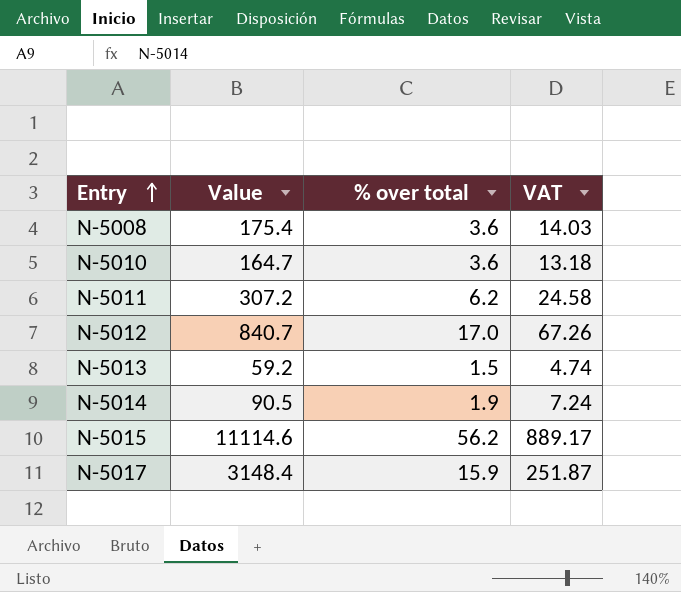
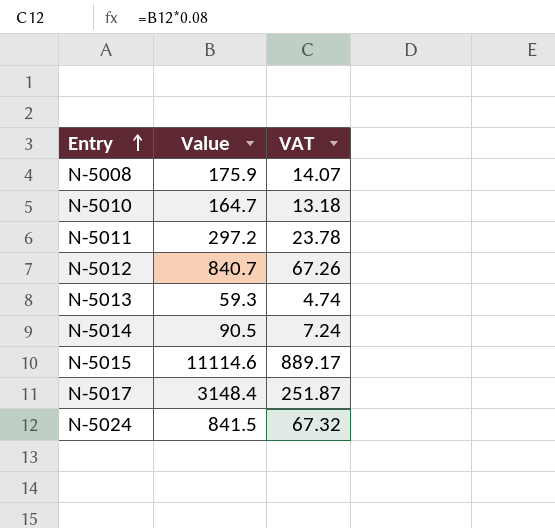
column % over total | position: 3 -> none
N-5008 | Value: 175.4 -> 175.9
N-5008 | VAT: 14.03 -> 14.07
N-5011 | Value: 307.2 -> 297.2
N-5011 | VAT: 24.58 -> 23.78
N-5013 | Value: 59.2 -> 59.3
row N-5024: none -> 841.5 | 67.32

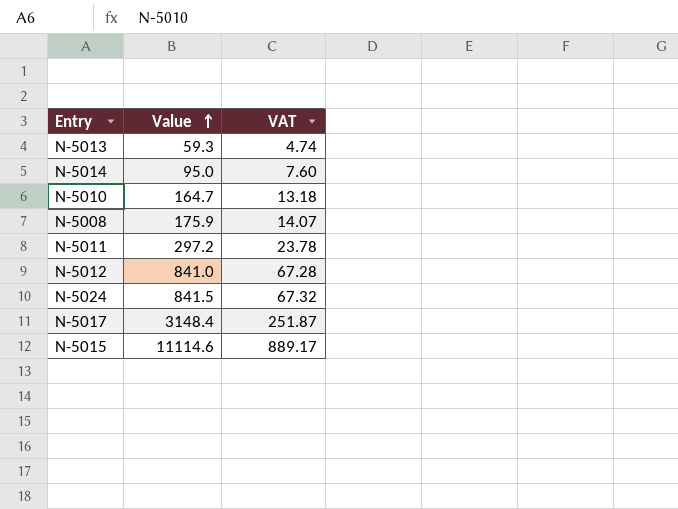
row order: Entry ascending -> Value ascending
N-5014 | Value: 90.5 -> 95.0
N-5014 | VAT: 7.24 -> 7.60
N-5012 | Value: 840.7 -> 841.0
N-5012 | VAT: 67.26 -> 67.28

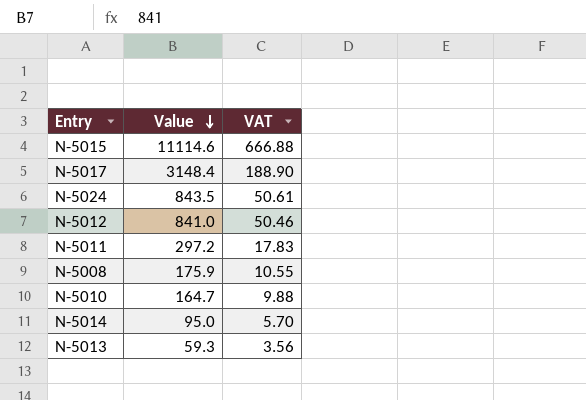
row order: Value ascending -> Value descending
column VAT | formula: [Value] * 0.08 -> [Value] * 0.06
N-5024 | Value: 841.5 -> 843.5

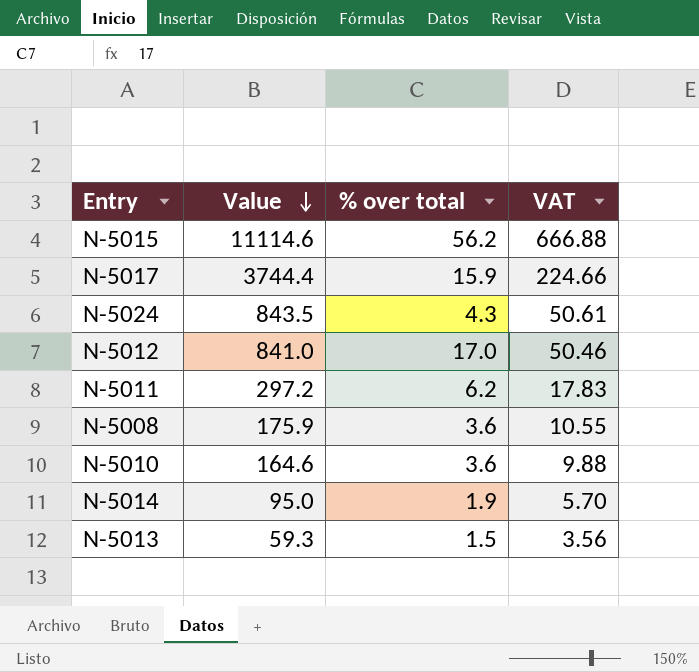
column % over total | position: none -> 3
N-5017 | Value: 3148.4 -> 3744.4
N-5017 | VAT: 188.90 -> 224.66
N-5010 | Value: 164.7 -> 164.6

